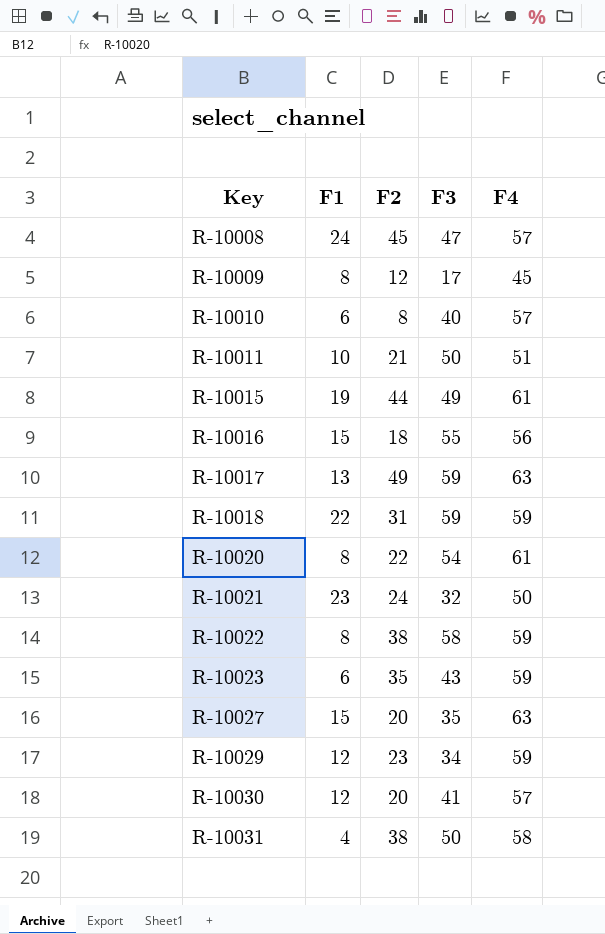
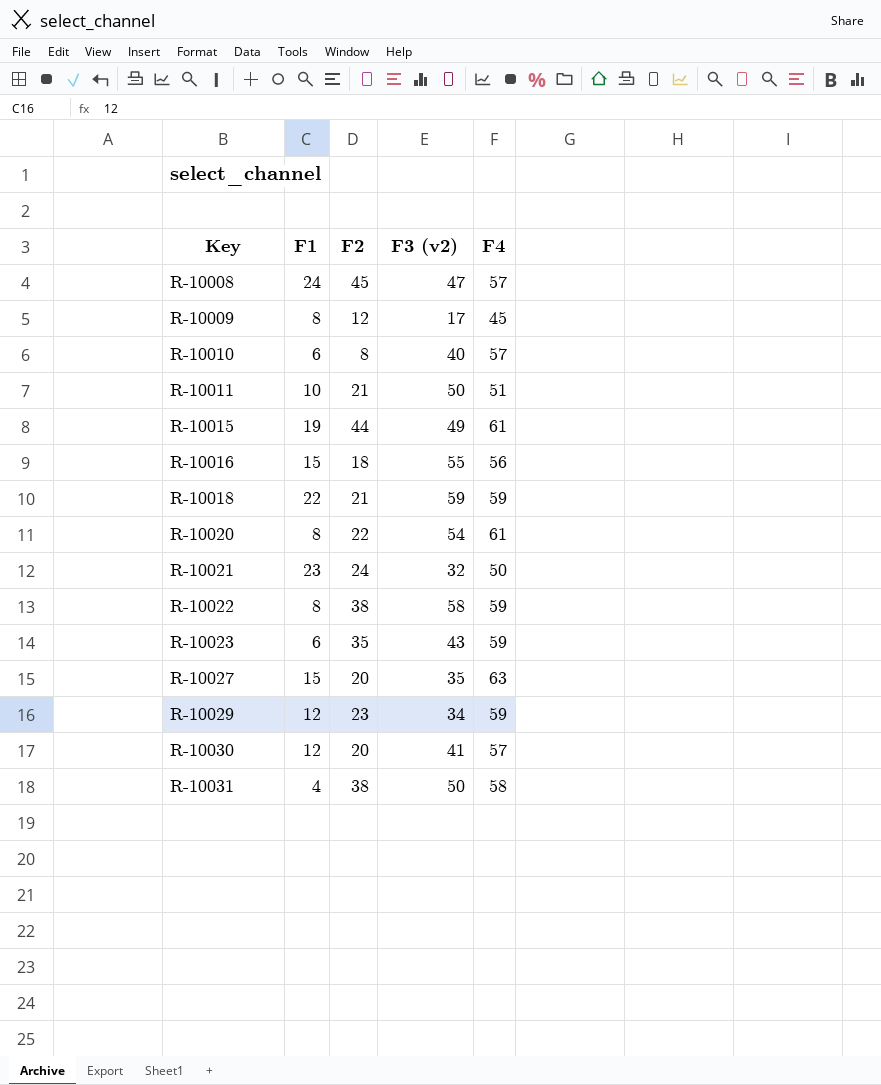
column name: F3 -> F3 (v2)
row R-10017: 13 | 49 | 59 | 63 -> none
R-10018 | F2: 31 -> 21

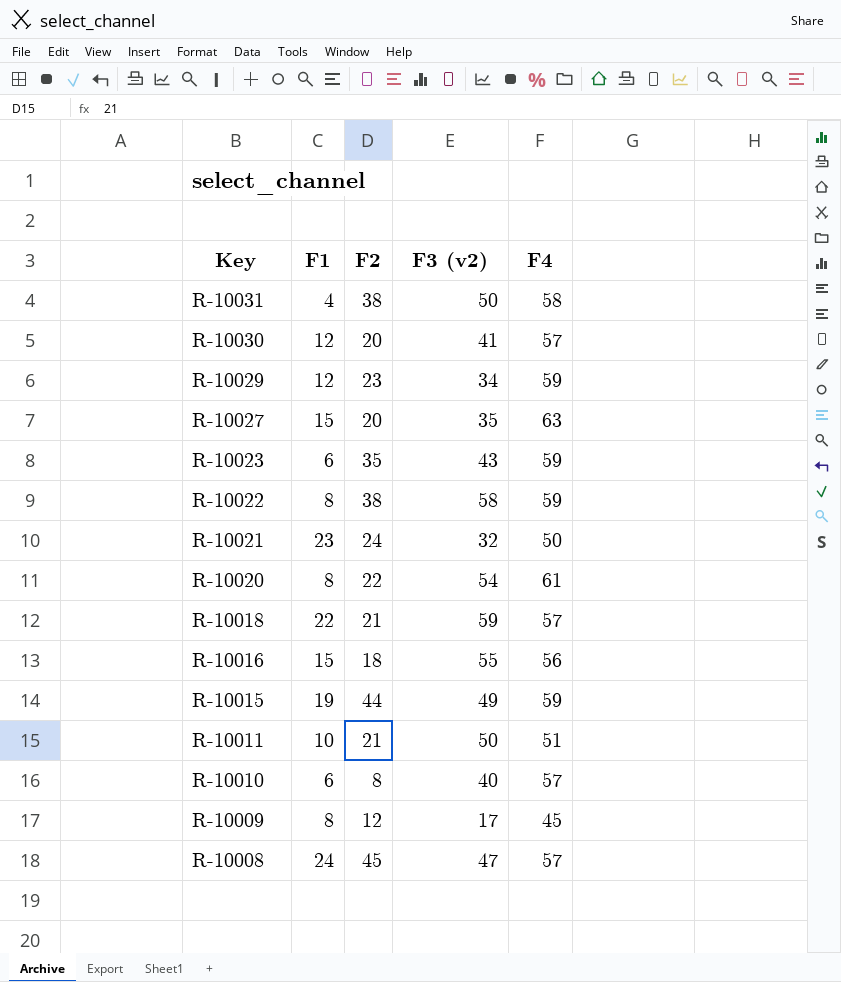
row order: Key ascending -> Key descending
R-10018 | F4: 59 -> 57
R-10015 | F4: 61 -> 59

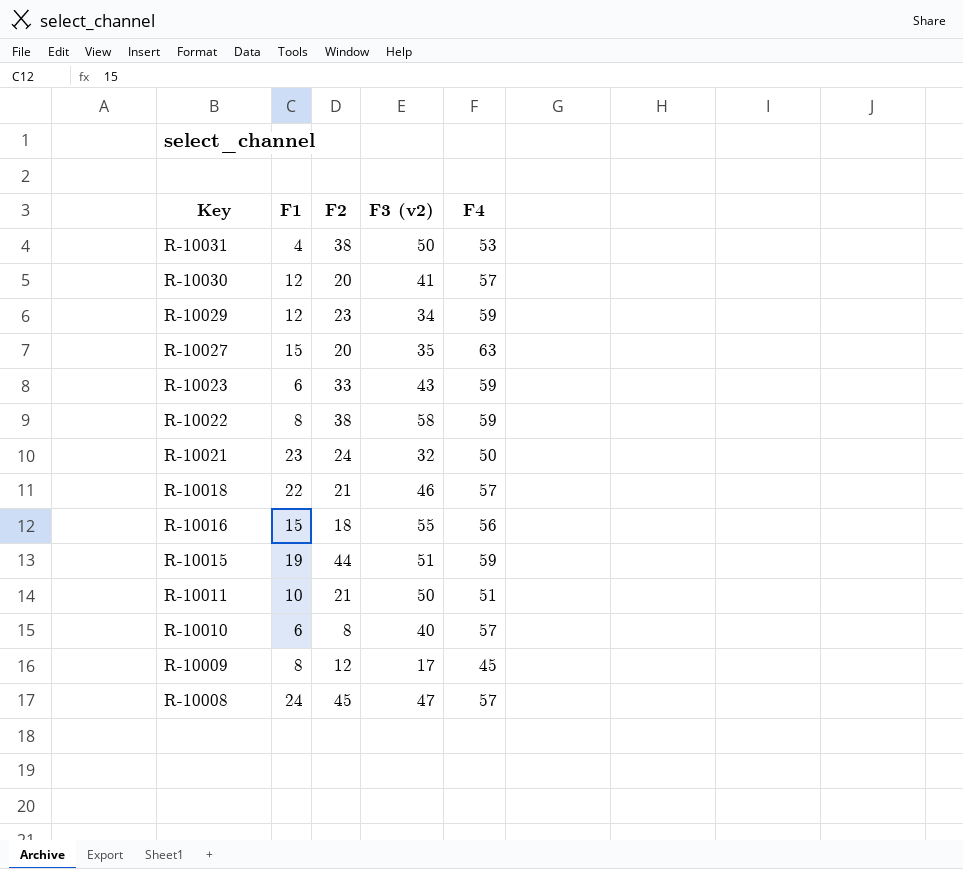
row R-10020: 8 | 22 | 54 | 61 -> none
R-10031 | F4: 58 -> 53
R-10023 | F2: 35 -> 33
R-10018 | F3 (v2): 59 -> 46
R-10015 | F3 (v2): 49 -> 51

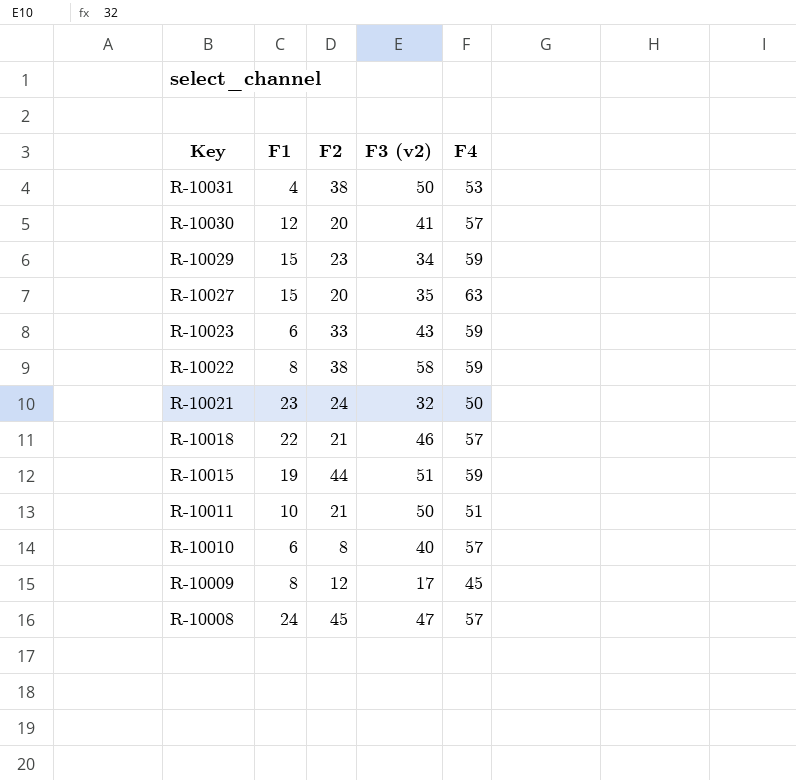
row R-10016: 15 | 18 | 55 | 56 -> none
R-10029 | F1: 12 -> 15

